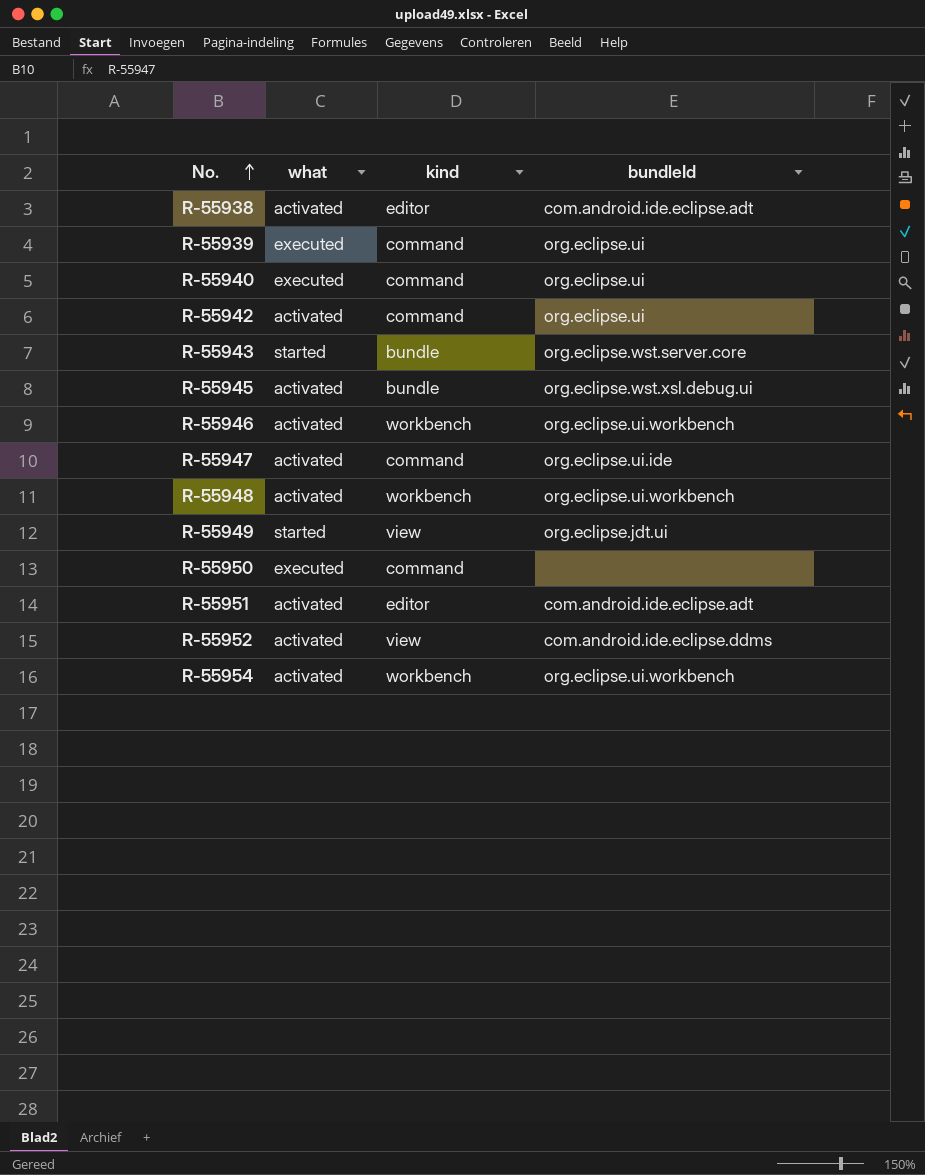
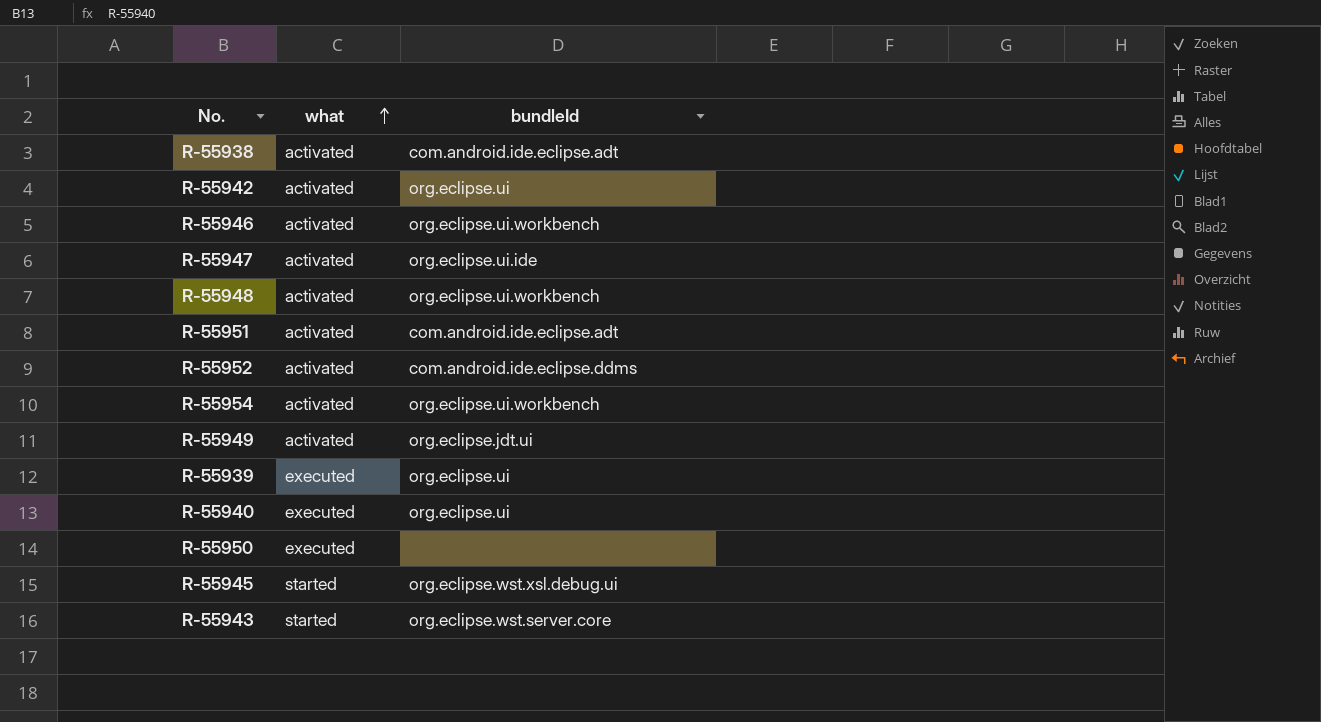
row order: No. ascending -> what ascending
column kind | position: 3 -> none
R-55949 | what: started -> activated
R-55945 | what: activated -> started

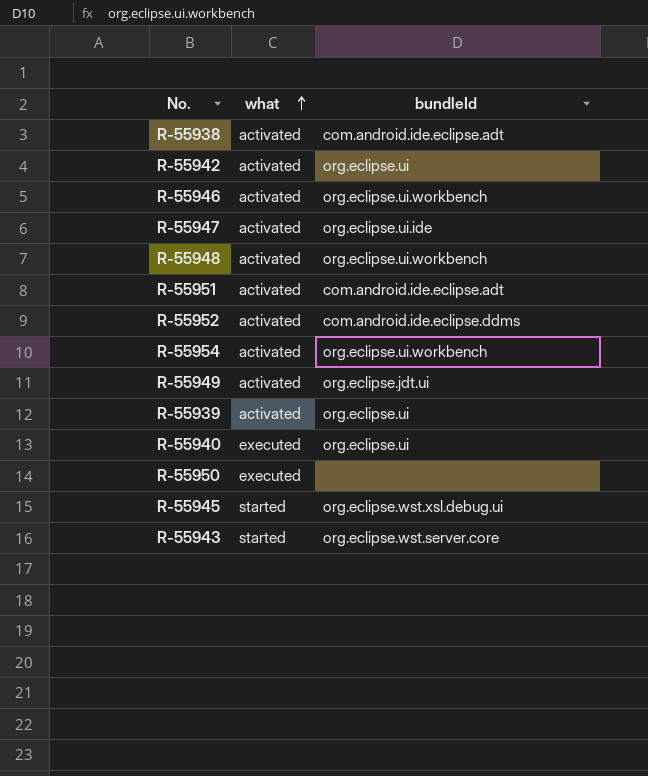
R-55939 | what: executed -> activated

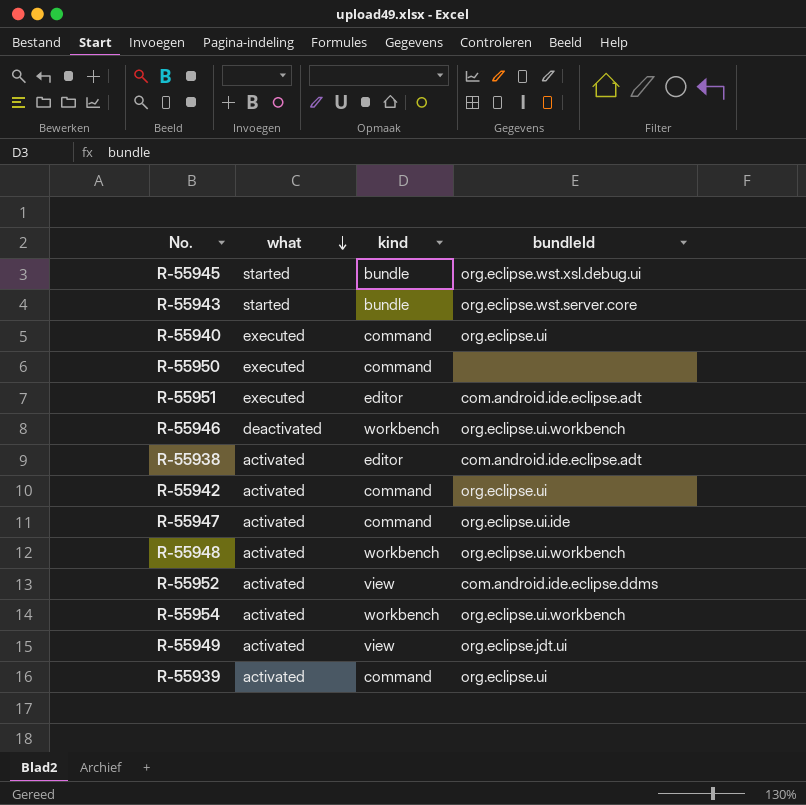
row order: what ascending -> what descending
column kind | position: none -> 3
R-55951 | what: activated -> executed
R-55946 | what: activated -> deactivated

